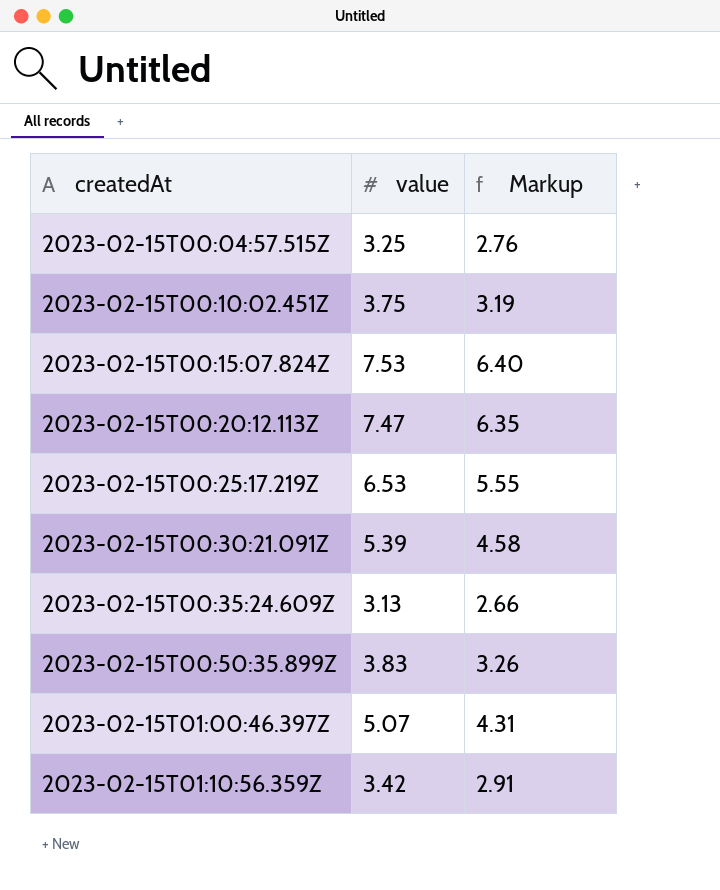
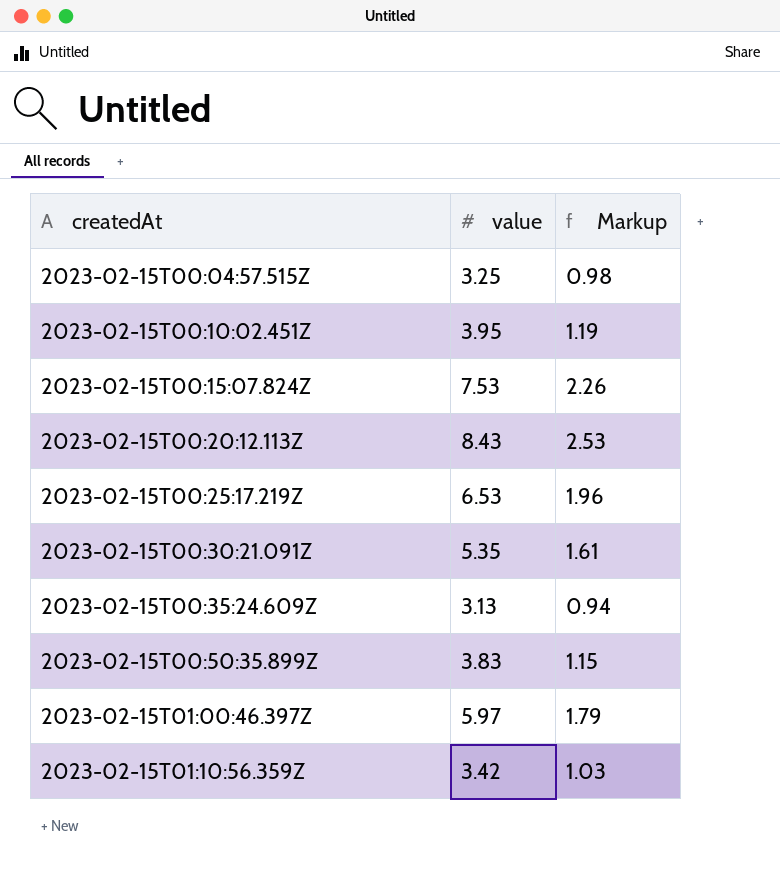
column Markup | formula: [value] * 0.85 -> [value] * 0.3
2023-02-15T00:10:02.451Z | value: 3.75 -> 3.95
2023-02-15T00:20:12.113Z | value: 7.47 -> 8.43
2023-02-15T00:30:21.091Z | value: 5.39 -> 5.35
2023-02-15T01:00:46.397Z | value: 5.07 -> 5.97

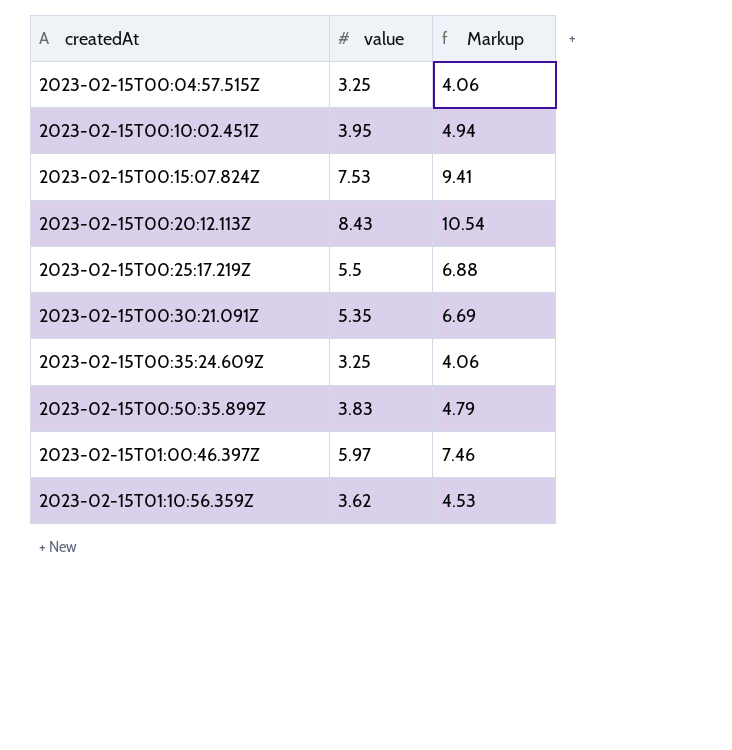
column Markup | formula: [value] * 0.3 -> [value] * 1.25
2023-02-15T00:25:17.219Z | value: 6.53 -> 5.5
2023-02-15T00:35:24.609Z | value: 3.13 -> 3.25
2023-02-15T01:10:56.359Z | value: 3.42 -> 3.62

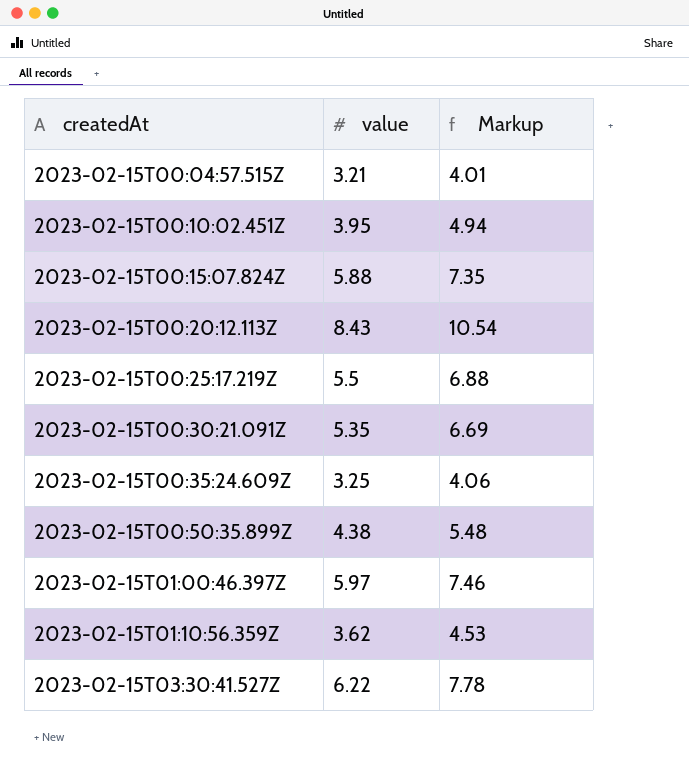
2023-02-15T00:04:57.515Z | value: 3.25 -> 3.21
2023-02-15T00:04:57.515Z | Markup: 4.06 -> 4.01
2023-02-15T00:15:07.824Z | value: 7.53 -> 5.88
2023-02-15T00:15:07.824Z | Markup: 9.41 -> 7.35
2023-02-15T00:50:35.899Z | value: 3.83 -> 4.38
2023-02-15T00:50:35.899Z | Markup: 4.79 -> 5.48
row 2023-02-15T03:30:41.527Z: none -> 6.22 | 7.78

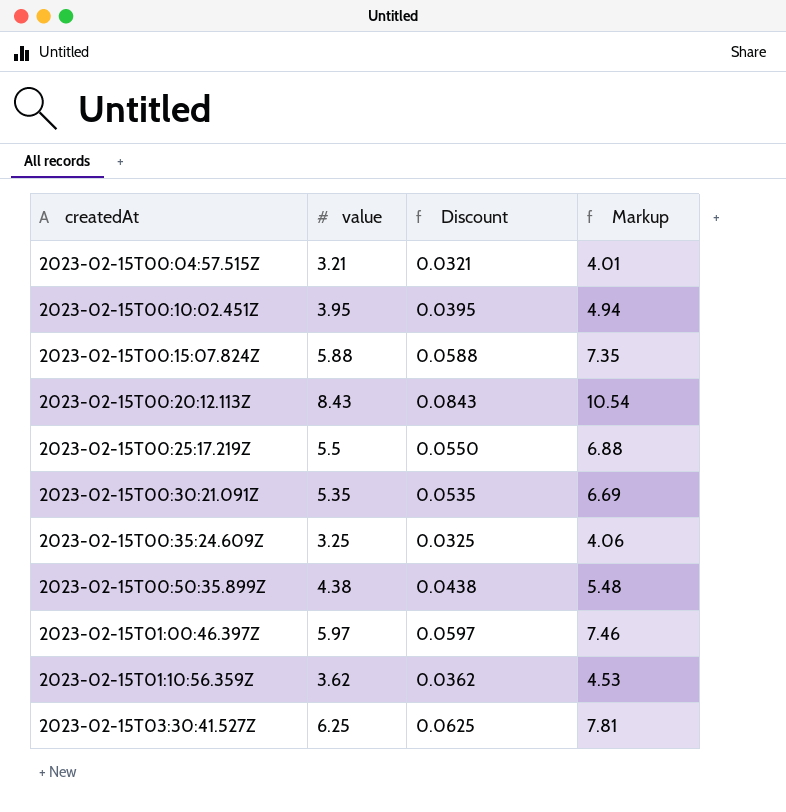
column Discount | formula: none -> [value] * 0.01
2023-02-15T03:30:41.527Z | value: 6.22 -> 6.25
2023-02-15T03:30:41.527Z | Markup: 7.78 -> 7.81

